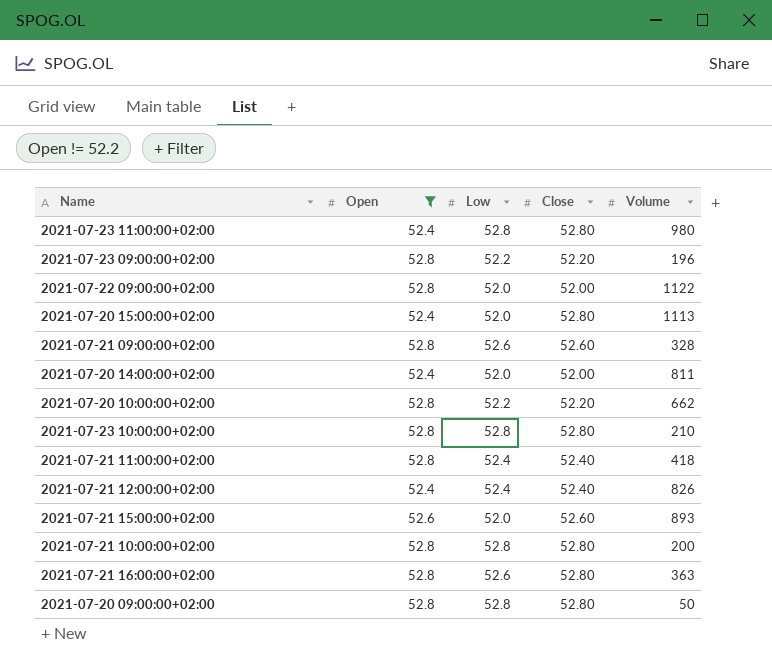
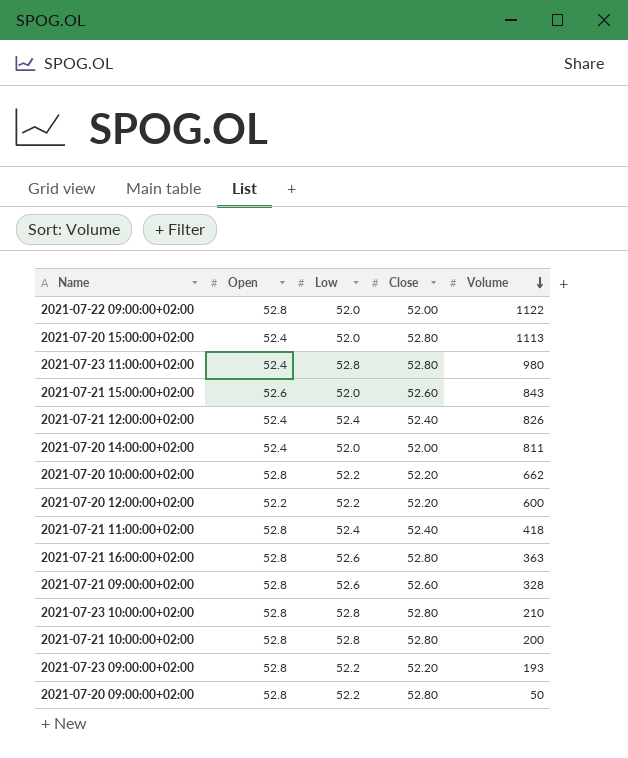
filter: Open != 52.2 -> none
row order: none -> Volume descending
2021-07-21 15:00:00+02:00 | Volume: 893 -> 843
2021-07-23 09:00:00+02:00 | Volume: 196 -> 193
2021-07-20 09:00:00+02:00 | Low: 52.8 -> 52.2

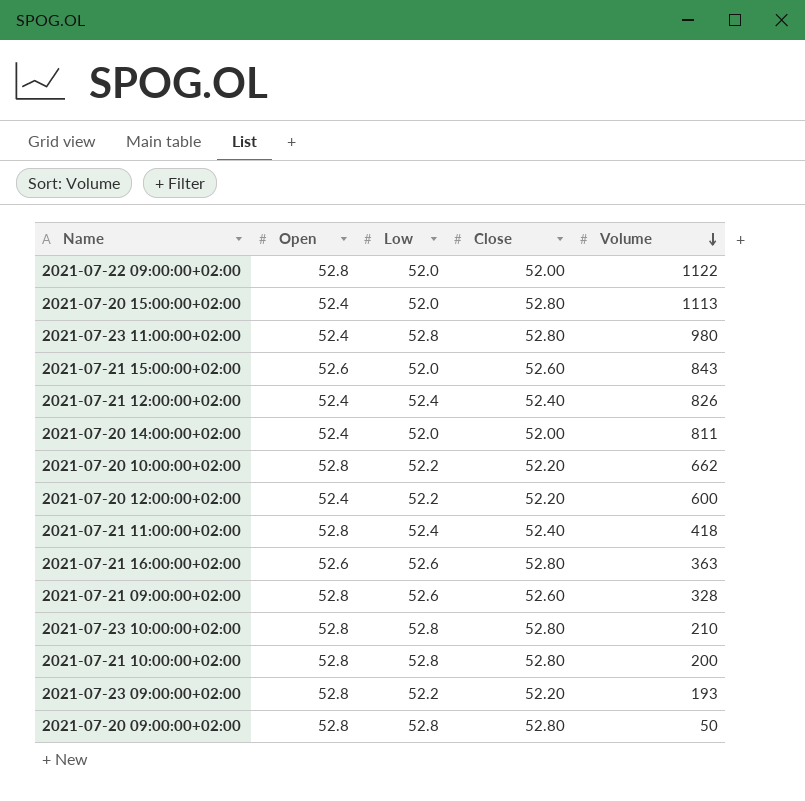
2021-07-20 12:00:00+02:00 | Open: 52.2 -> 52.4
2021-07-21 16:00:00+02:00 | Open: 52.8 -> 52.6
2021-07-20 09:00:00+02:00 | Low: 52.2 -> 52.8

